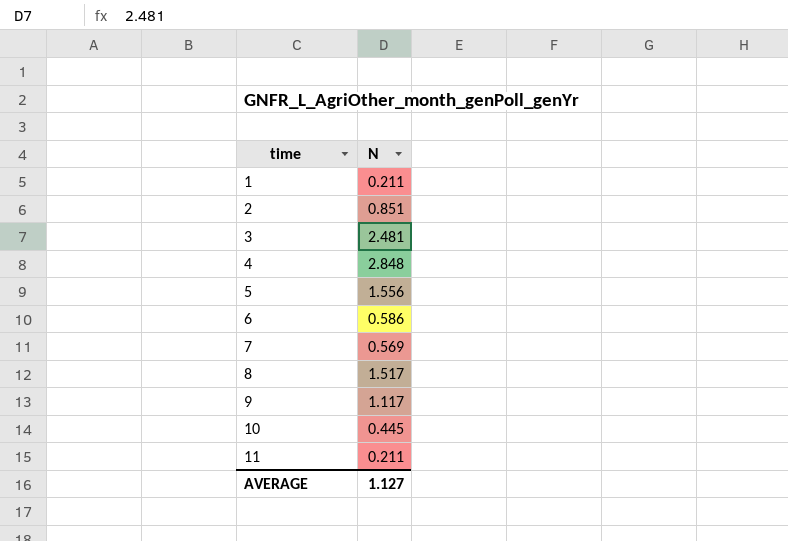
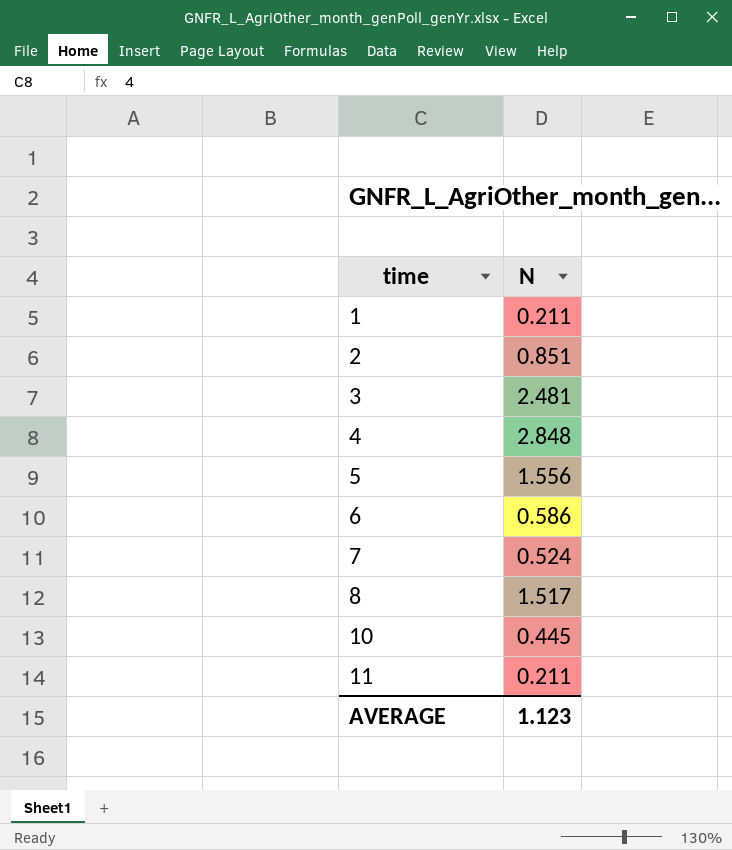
row 9: 1.117 -> none
7 | N: 0.569 -> 0.524
AVERAGE | N: 1.127 -> 1.123

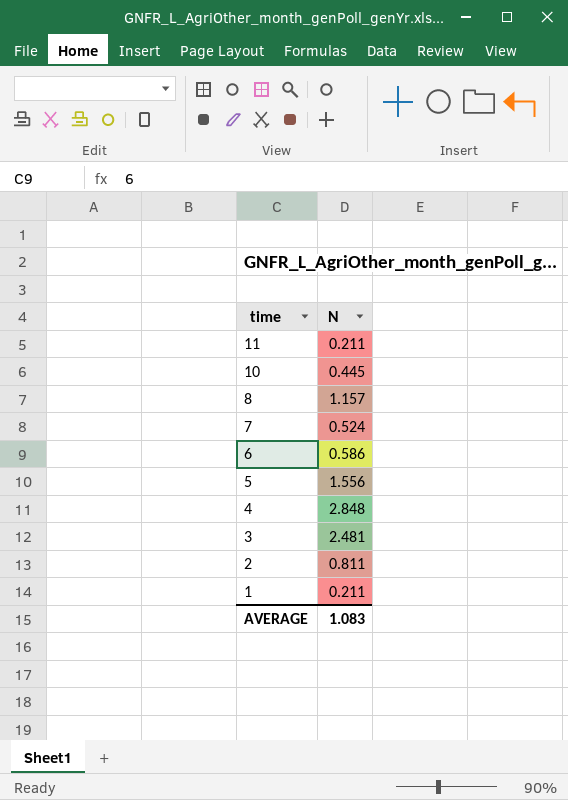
row order: time ascending -> time descending
8 | N: 1.517 -> 1.157
2 | N: 0.851 -> 0.811
AVERAGE | N: 1.123 -> 1.083

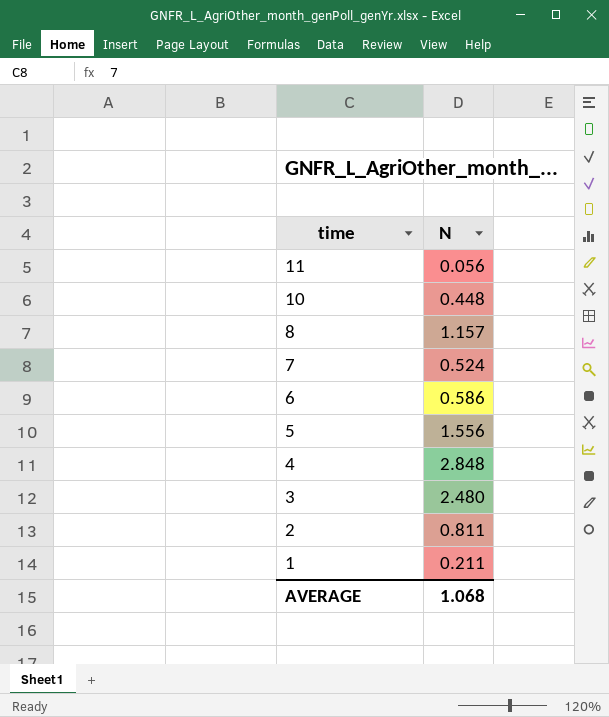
11 | N: 0.211 -> 0.056
10 | N: 0.445 -> 0.448
3 | N: 2.481 -> 2.480
AVERAGE | N: 1.083 -> 1.068

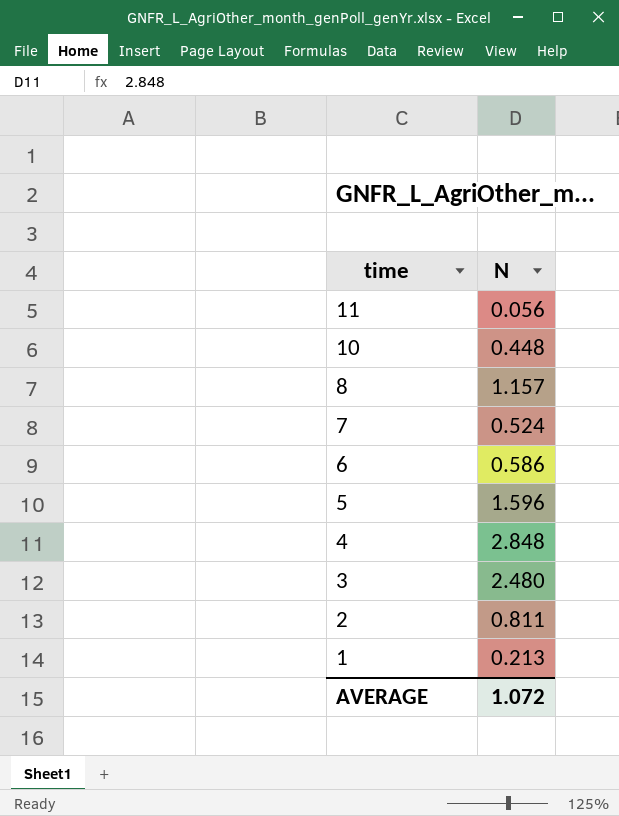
5 | N: 1.556 -> 1.596
1 | N: 0.211 -> 0.213
AVERAGE | N: 1.068 -> 1.072

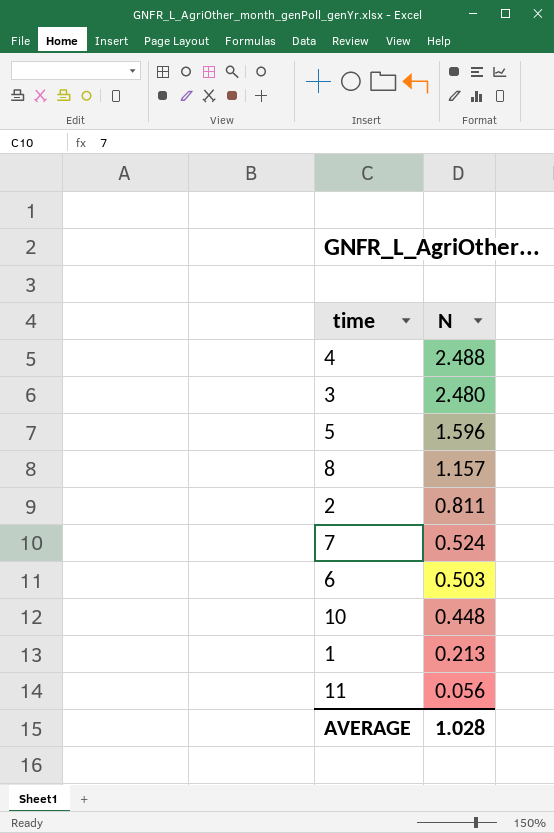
row order: time descending -> N descending
4 | N: 2.848 -> 2.488
6 | N: 0.586 -> 0.503
AVERAGE | N: 1.072 -> 1.028

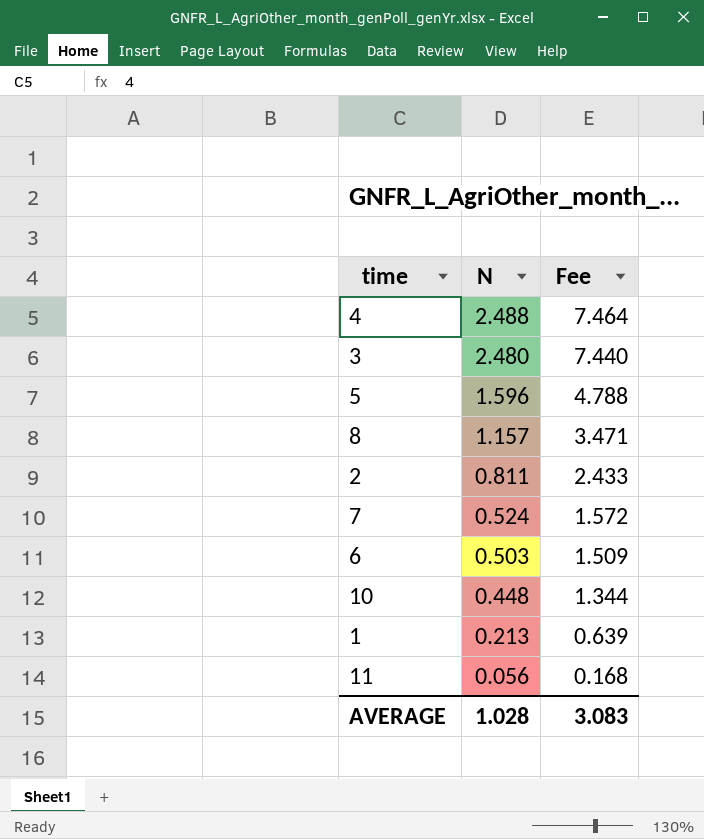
column Fee | formula: none -> [N] * 3

